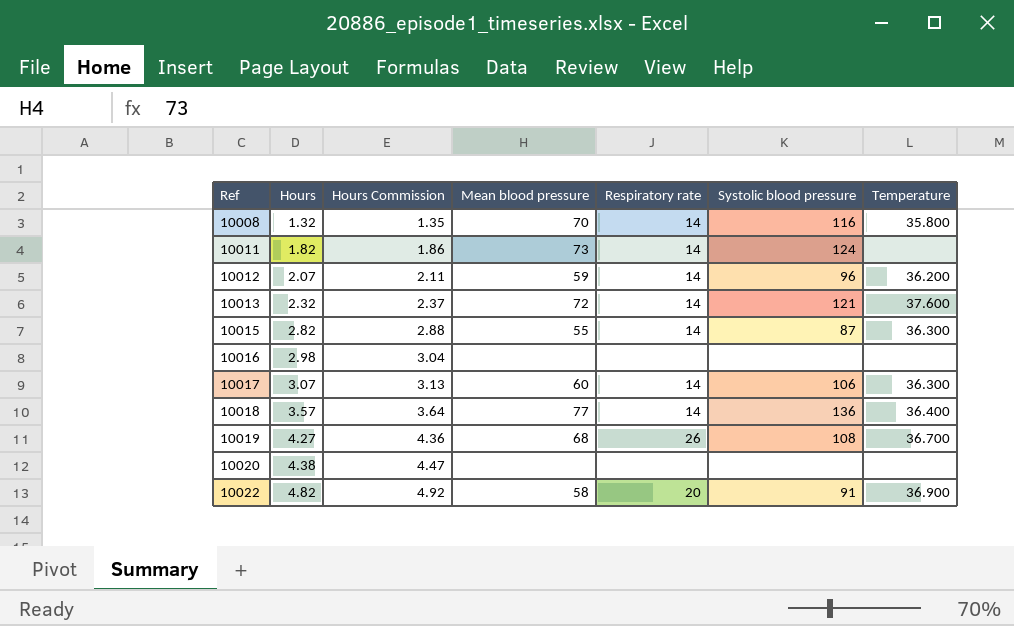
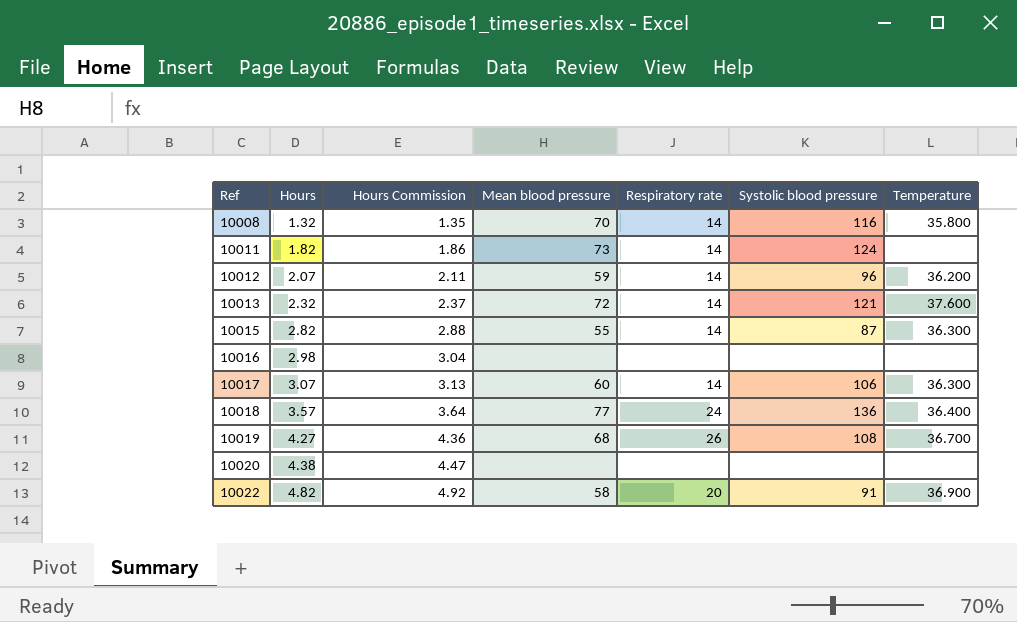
10018 | Respiratory rate: 14 -> 24

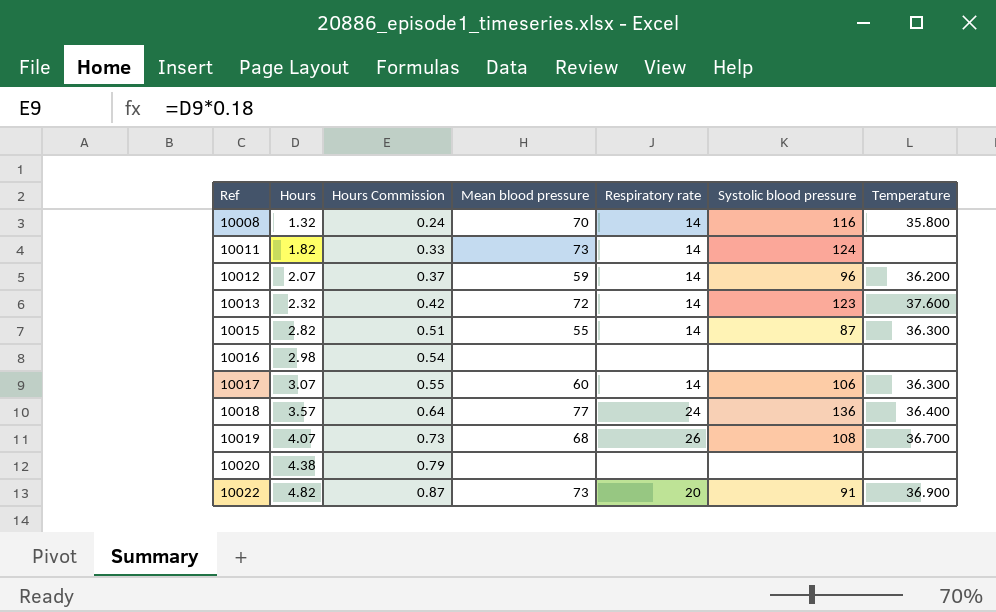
column Hours Commission | formula: [Hours] * 1.02 -> [Hours] * 0.18
10013 | Systolic blood pressure: 121 -> 123
10019 | Hours: 4.27 -> 4.07
10022 | Mean blood pressure: 58 -> 73

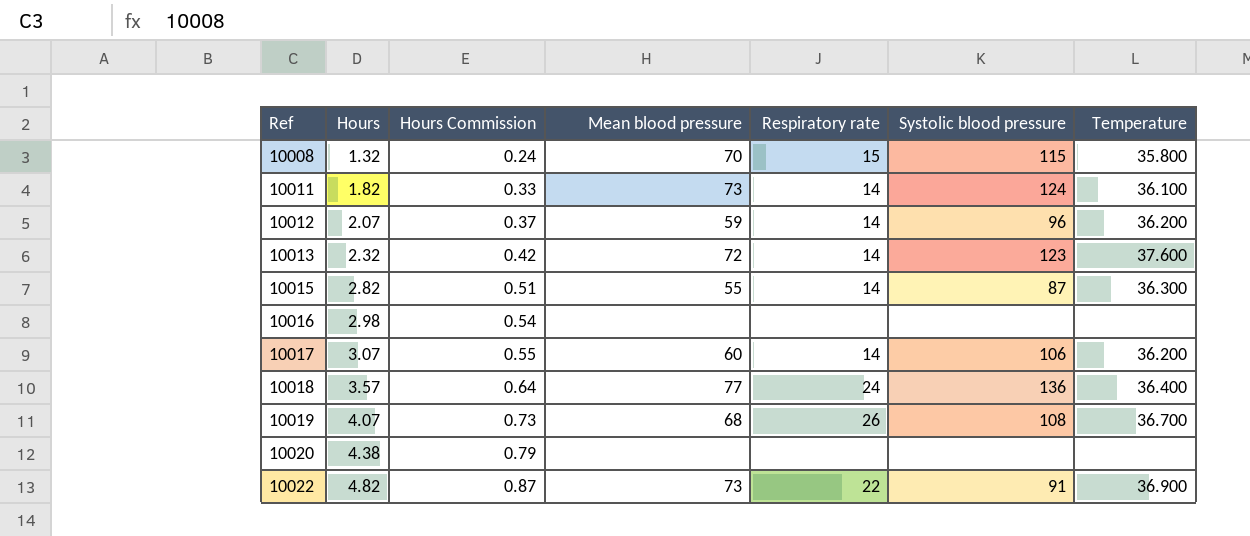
10008 | Respiratory rate: 14 -> 15
10008 | Systolic blood pressure: 116 -> 115
10011 | Temperature: none -> 36.100
10017 | Temperature: 36.300 -> 36.200
10022 | Respiratory rate: 20 -> 22

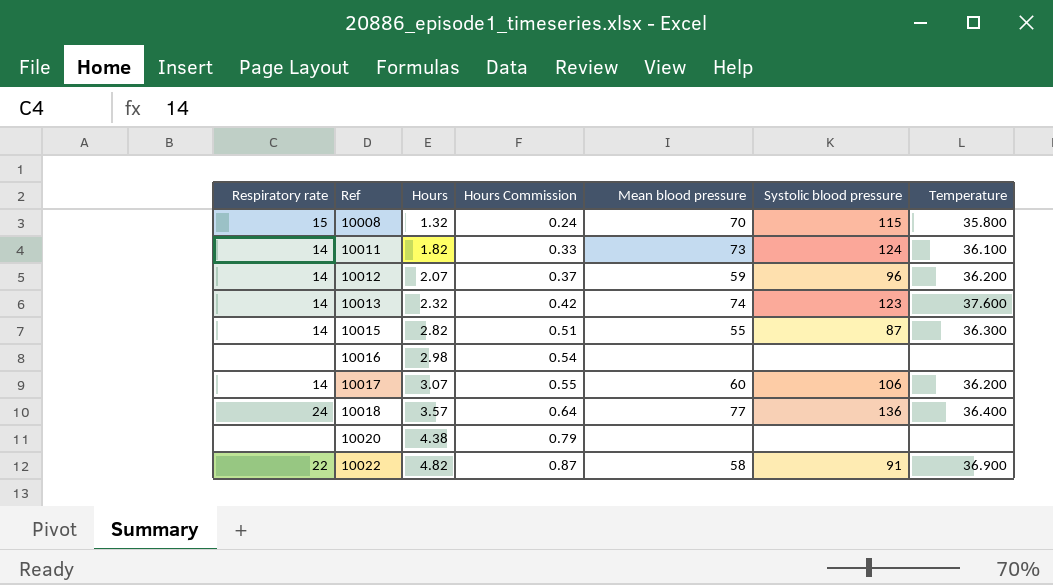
column Respiratory rate | position: 5 -> 1
row 10019: 4.07 | 0.73 | 68 | 26 | 108 | 36.700 -> none
10013 | Mean blood pressure: 72 -> 74
10022 | Mean blood pressure: 73 -> 58

